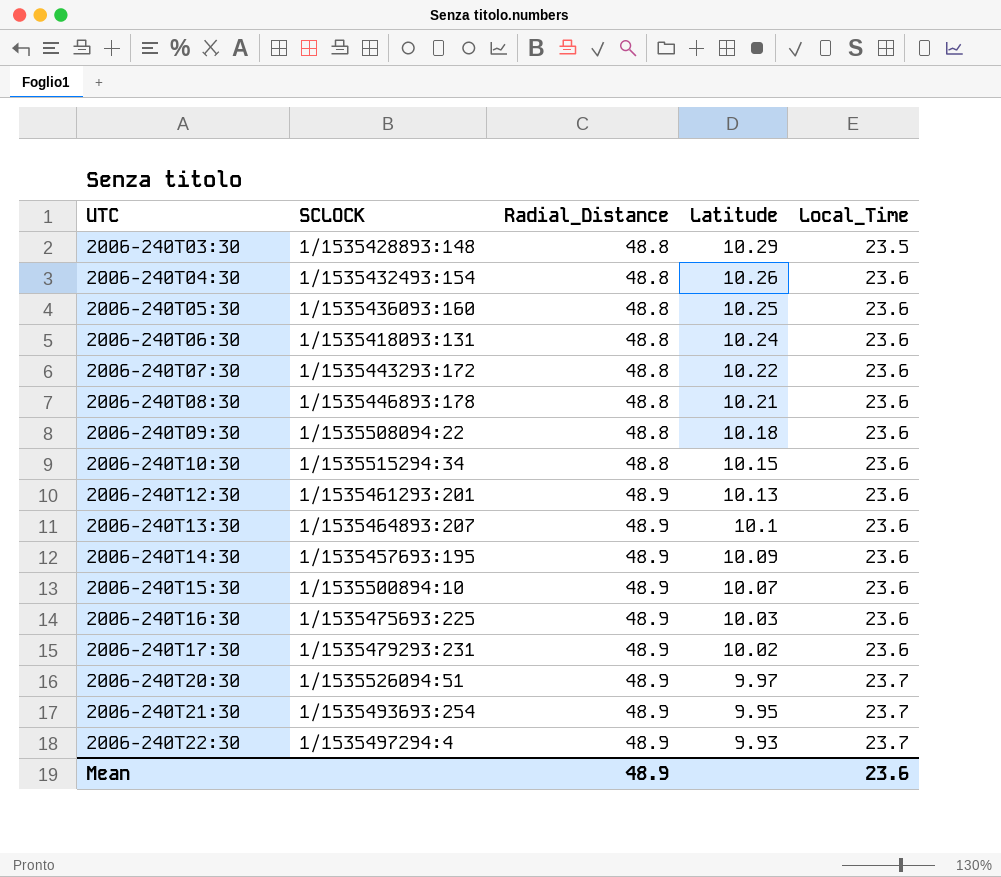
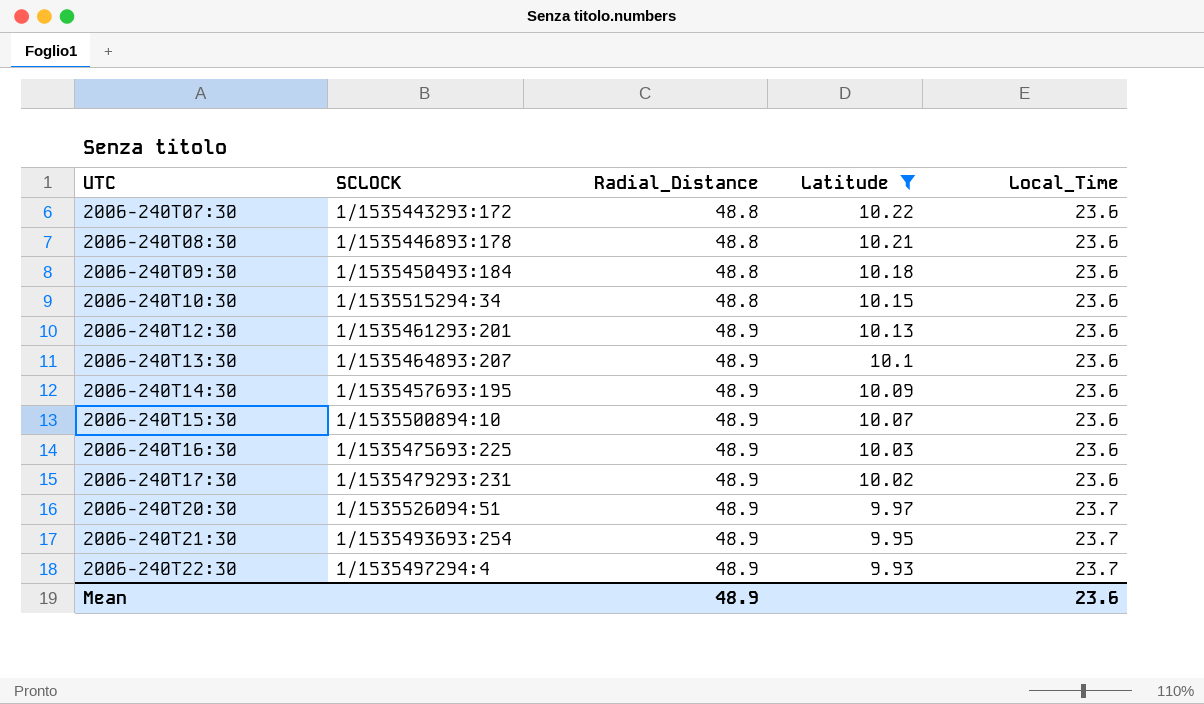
filter: none -> Latitude <= 10.22
2006-240T09:30 | SCLOCK: 1/1535508094:22 -> 1/1535450493:184

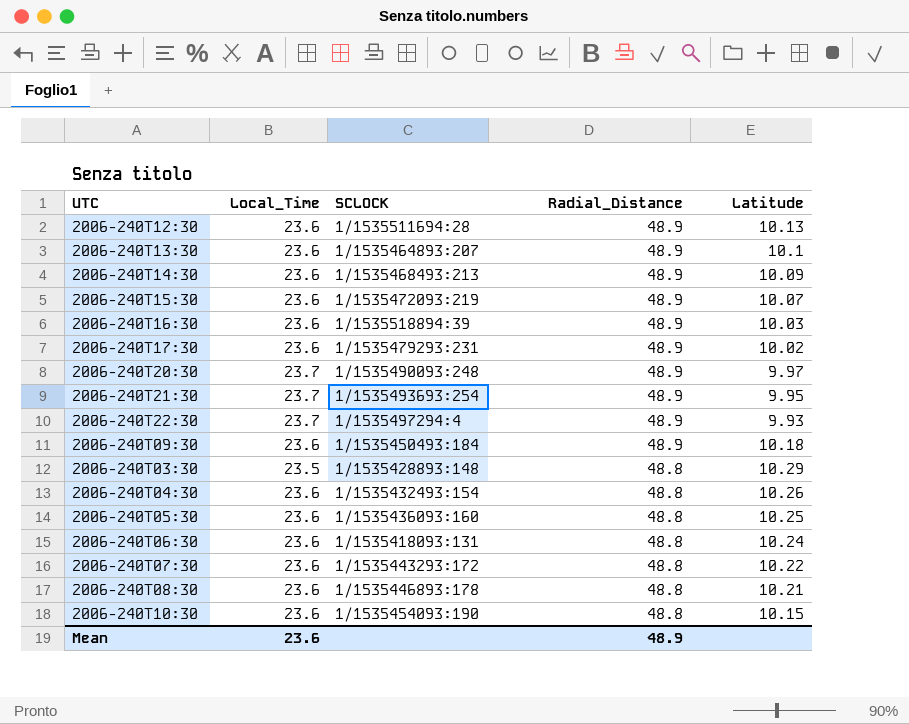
filter: Latitude <= 10.22 -> none
row order: UTC ascending -> Radial_Distance descending
column Local_Time | position: 5 -> 2
2006-240T12:30 | SCLOCK: 1/1535461293:201 -> 1/1535511694:28
2006-240T14:30 | SCLOCK: 1/1535457693:195 -> 1/1535468493:213
2006-240T15:30 | SCLOCK: 1/1535500894:10 -> 1/1535472093:219
2006-240T16:30 | SCLOCK: 1/1535475693:225 -> 1/1535518894:39
2006-240T20:30 | SCLOCK: 1/1535526094:51 -> 1/1535490093:248
2006-240T09:30 | Radial_Distance: 48.8 -> 48.9
2006-240T10:30 | SCLOCK: 1/1535515294:34 -> 1/1535454093:190

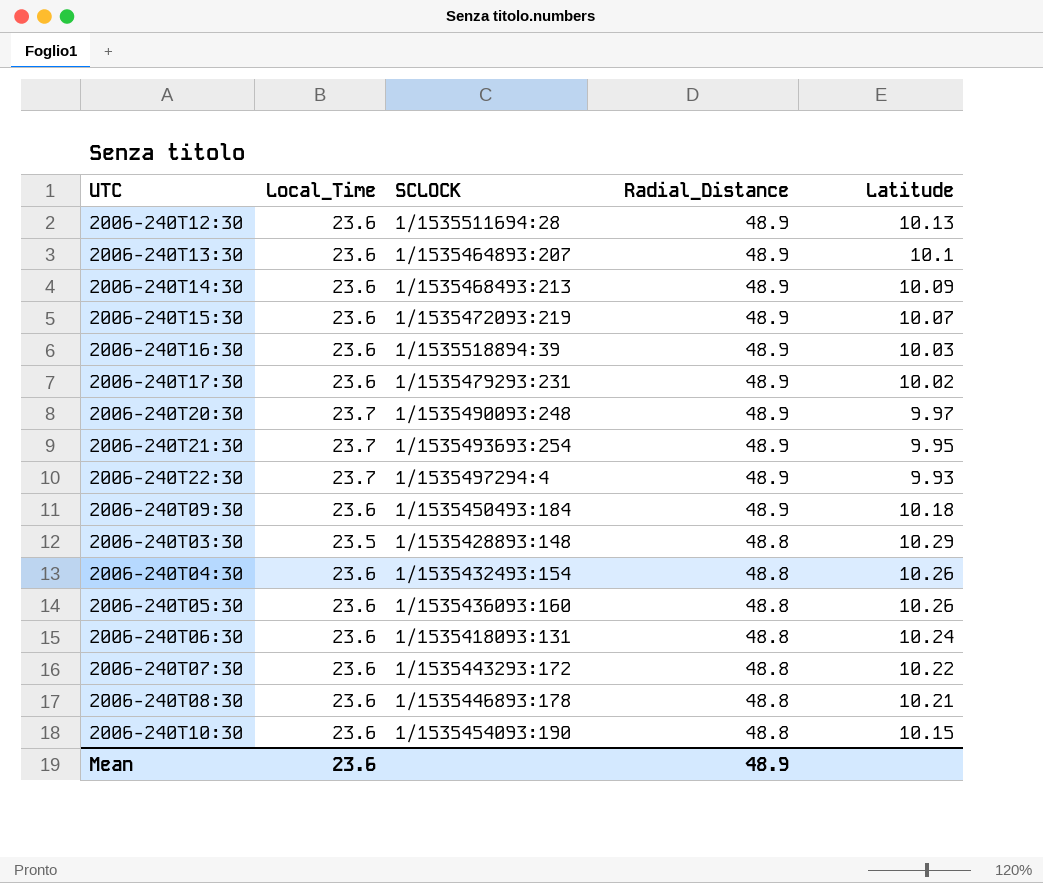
2006-240T05:30 | Latitude: 10.25 -> 10.26

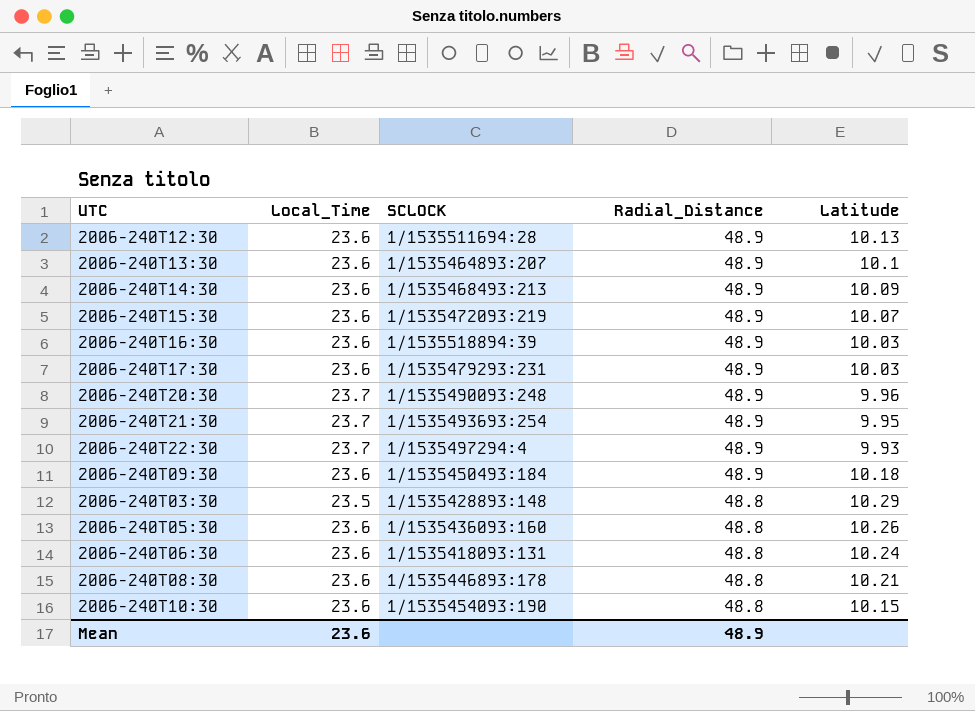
row 2006-240T04:30: 23.6 | 1/1535432493:154 | 48.8 | 10.26 -> none
row 2006-240T07:30: 23.6 | 1/1535443293:172 | 48.8 | 10.22 -> none
2006-240T17:30 | Latitude: 10.02 -> 10.03
2006-240T20:30 | Latitude: 9.97 -> 9.96

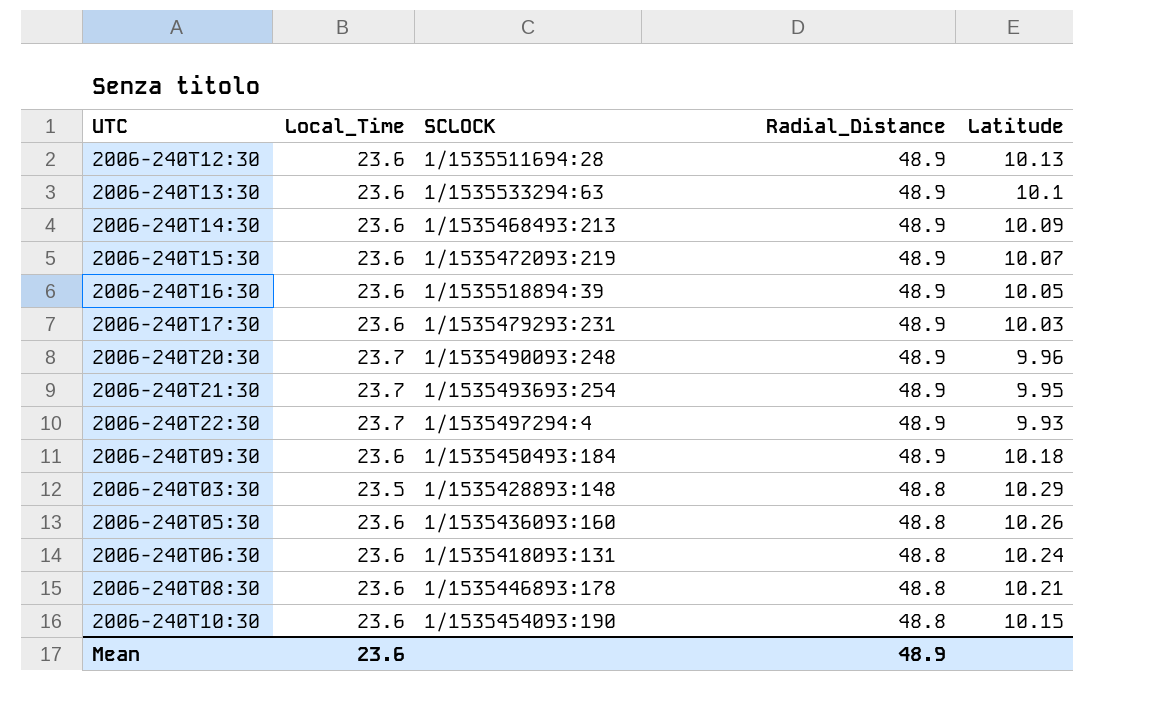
2006-240T13:30 | SCLOCK: 1/1535464893:207 -> 1/1535533294:63
2006-240T16:30 | Latitude: 10.03 -> 10.05

